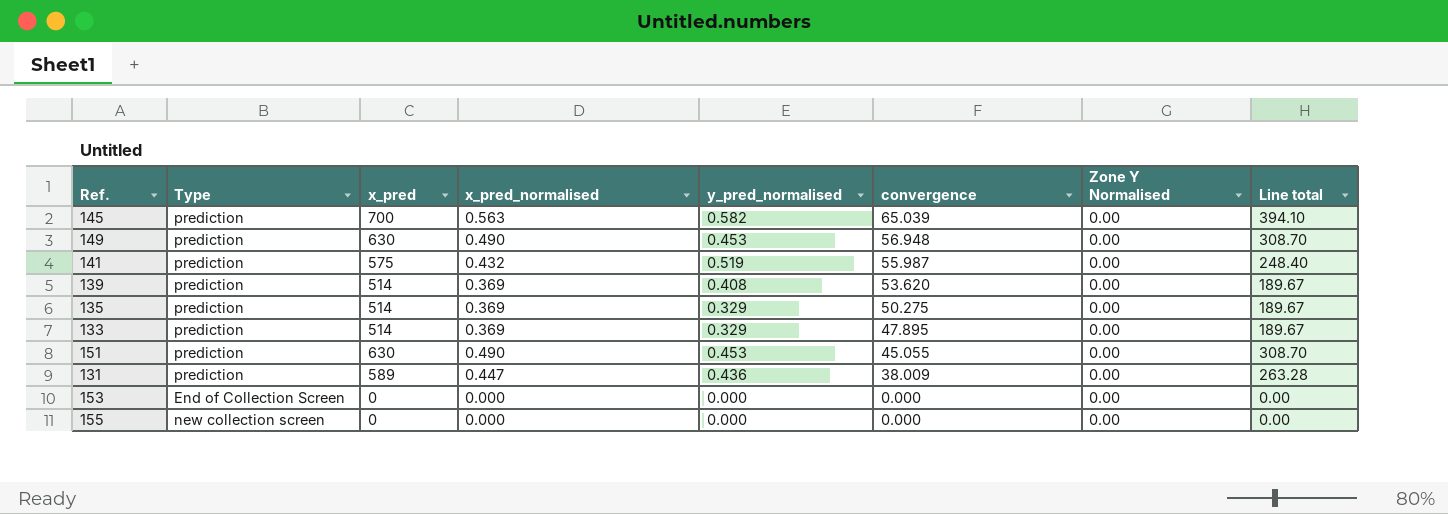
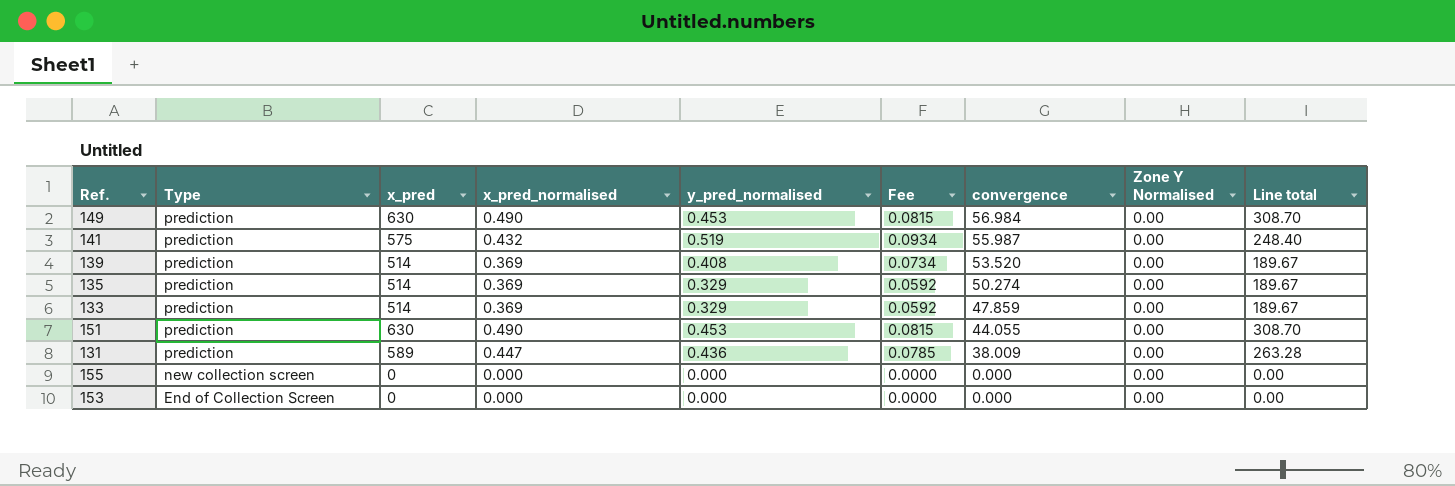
row order: convergence descending -> Type descending
column Fee | formula: none -> [y_pred_normalised] * 0.18
row 145: prediction | 700 | 0.563 | 0.582 | 65.039 | 0.00 | 394.10 -> none
149 | convergence: 56.948 -> 56.984
139 | convergence: 53.620 -> 53.520
135 | convergence: 50.275 -> 50.274
133 | convergence: 47.895 -> 47.859
151 | convergence: 45.055 -> 44.055

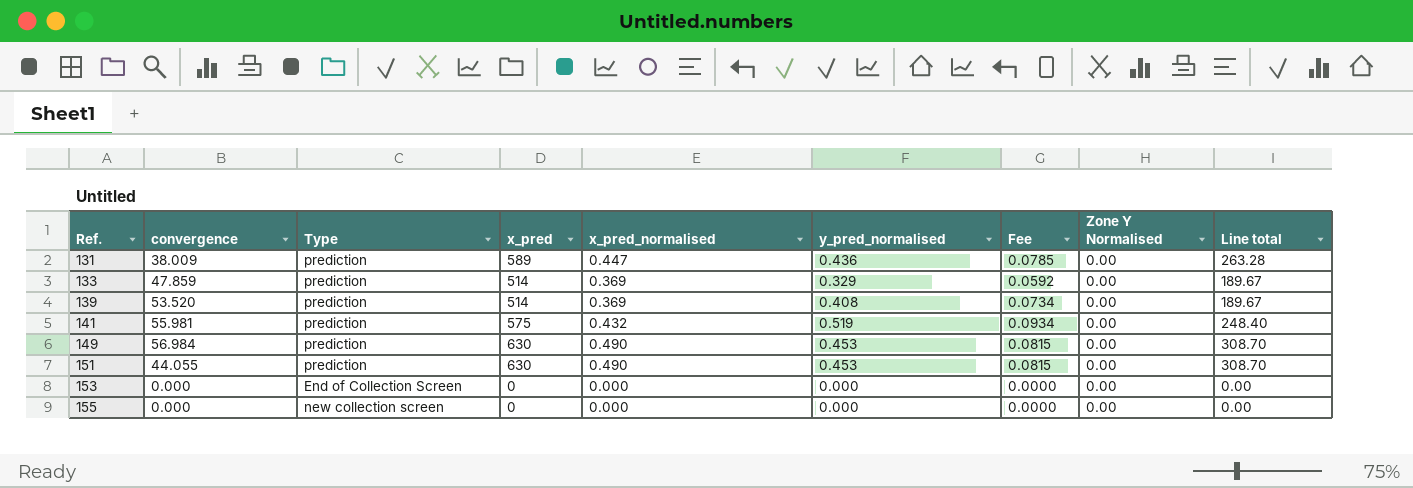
row order: Type descending -> Ref. ascending
column convergence | position: 7 -> 2
row 135: prediction | 514 | 0.369 | 0.329 | 0.0592 | 50.274 | 0.00 | 189.67 -> none
141 | convergence: 55.987 -> 55.981

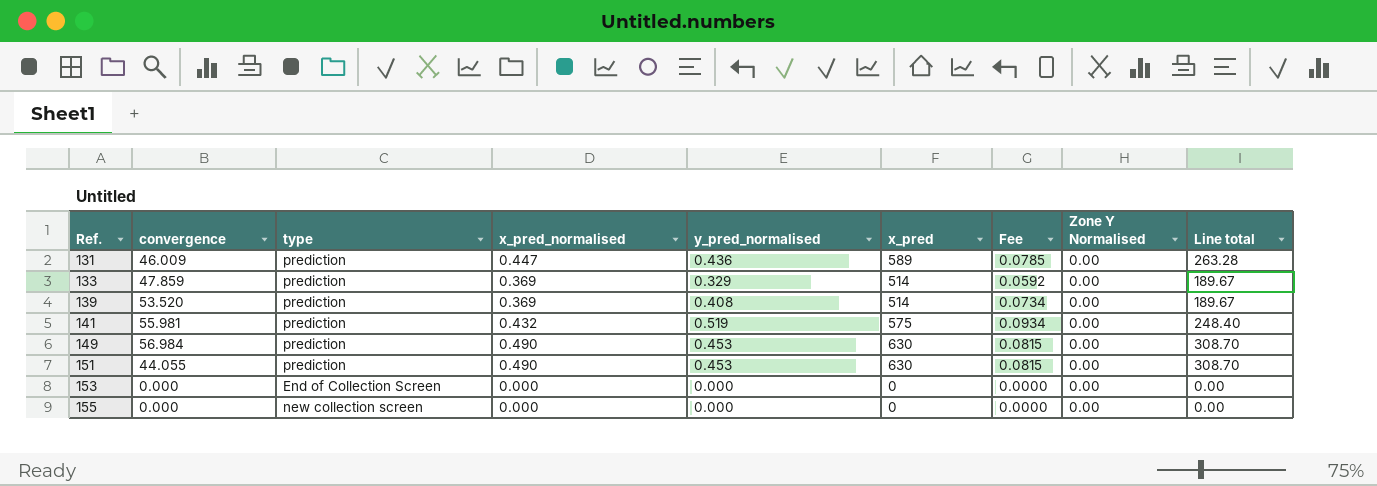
column name: Type -> type
column x_pred | position: 4 -> 6
131 | convergence: 38.009 -> 46.009

